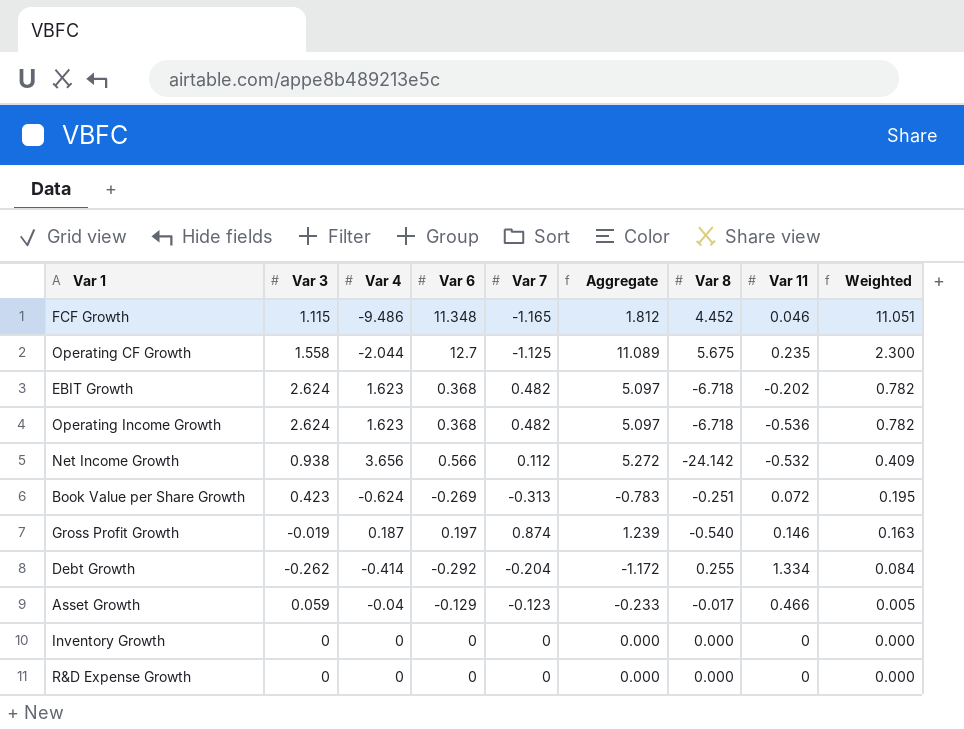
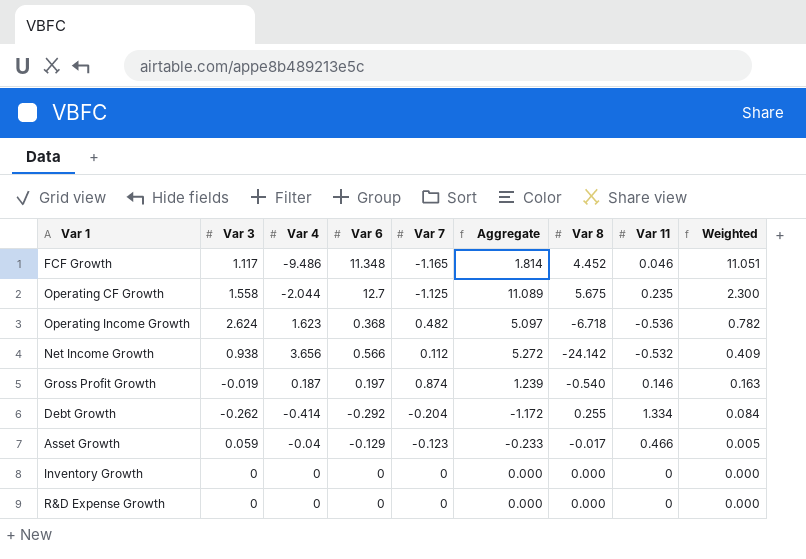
row EBIT Growth: 2.624 | 1.623 | 0.368 | 0.482 | 5.097 | -6.718 | -0.202 | 0.782 -> none
row Book Value per Share Growth: 0.423 | -0.624 | -0.269 | -0.313 | -0.783 | -0.251 | 0.072 | 0.195 -> none
FCF Growth | Var 3: 1.115 -> 1.117
FCF Growth | Aggregate: 1.812 -> 1.814

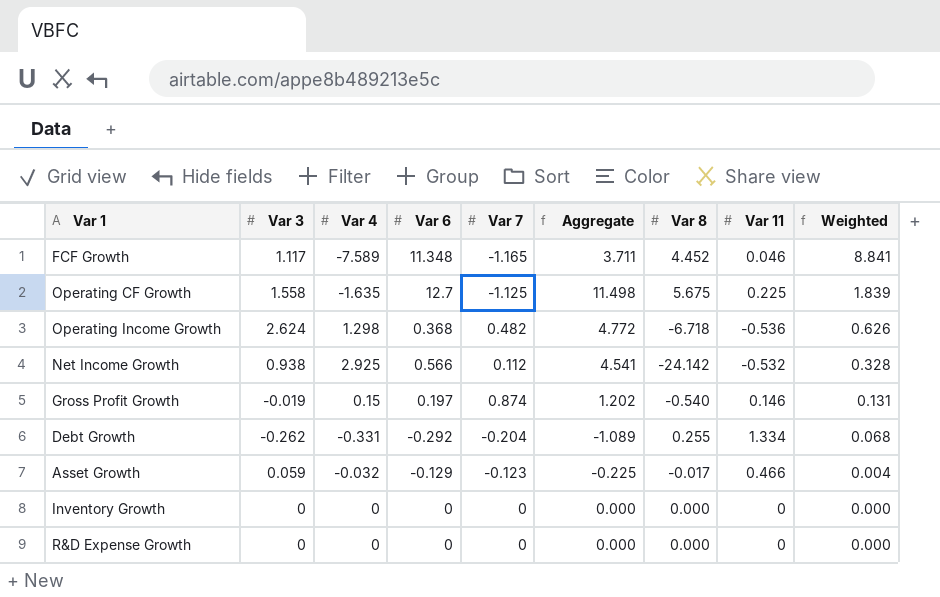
FCF Growth | Var 4: -9.486 -> -7.589
FCF Growth | Aggregate: 1.814 -> 3.711
FCF Growth | Weighted: 11.051 -> 8.841
Operating CF Growth | Var 4: -2.044 -> -1.635
Operating CF Growth | Aggregate: 11.089 -> 11.498
Operating CF Growth | Var 11: 0.235 -> 0.225
Operating CF Growth | Weighted: 2.300 -> 1.839
Operating Income Growth | Var 4: 1.623 -> 1.298
Operating Income Growth | Aggregate: 5.097 -> 4.772
Operating Income Growth | Weighted: 0.782 -> 0.626
Net Income Growth | Var 4: 3.656 -> 2.925
Net Income Growth | Aggregate: 5.272 -> 4.541
Net Income Growth | Weighted: 0.409 -> 0.328
Gross Profit Growth | Var 4: 0.187 -> 0.15
Gross Profit Growth | Aggregate: 1.239 -> 1.202
Gross Profit Growth | Weighted: 0.163 -> 0.131
Debt Growth | Var 4: -0.414 -> -0.331
Debt Growth | Aggregate: -1.172 -> -1.089
Debt Growth | Weighted: 0.084 -> 0.068
Asset Growth | Var 4: -0.04 -> -0.032
Asset Growth | Aggregate: -0.233 -> -0.225
Asset Growth | Weighted: 0.005 -> 0.004

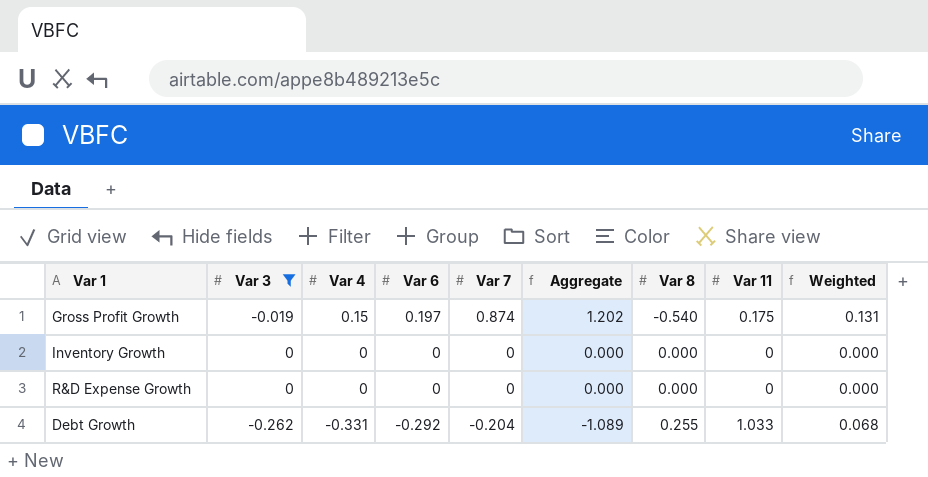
filter: none -> Var 3 <= 0
row order: Weighted descending -> Var 4 descending
Gross Profit Growth | Var 11: 0.146 -> 0.175
Debt Growth | Var 11: 1.334 -> 1.033

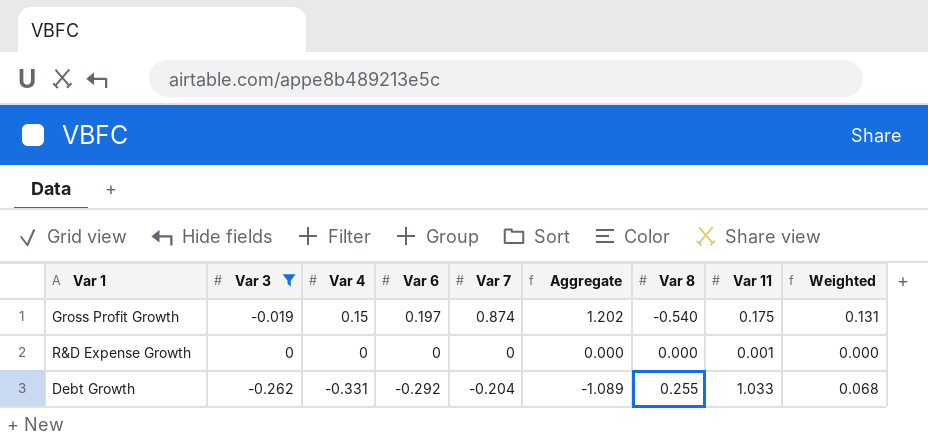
row Inventory Growth: 0 | 0 | 0 | 0 | 0.000 | 0.000 | 0 | 0.000 -> none
R&D Expense Growth | Var 11: 0 -> 0.001

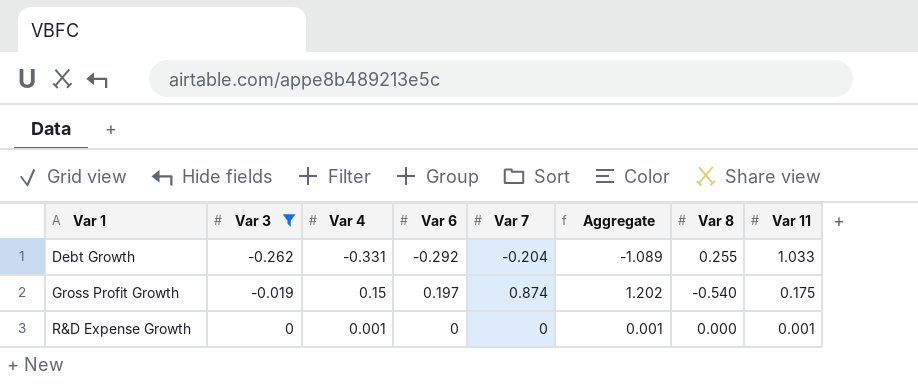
row order: Var 4 descending -> Var 1 ascending
column Weighted | formula: [Var 4] * [Var 7] -> none
R&D Expense Growth | Var 4: 0 -> 0.001
R&D Expense Growth | Aggregate: 0.000 -> 0.001

